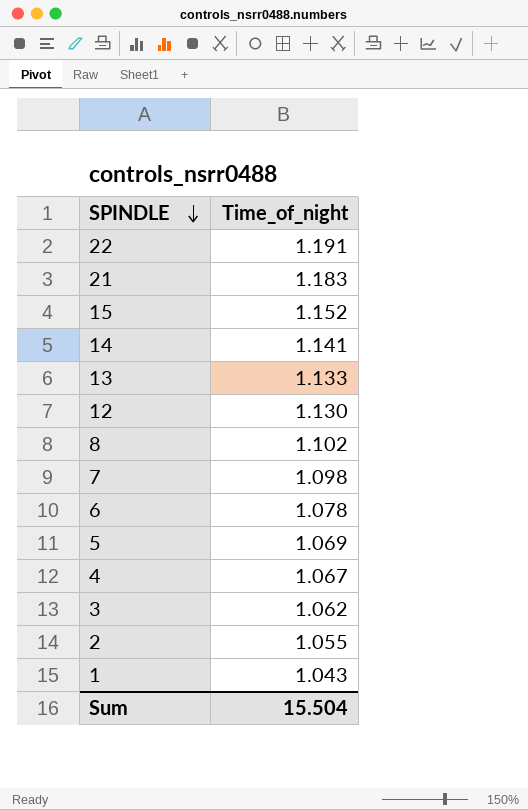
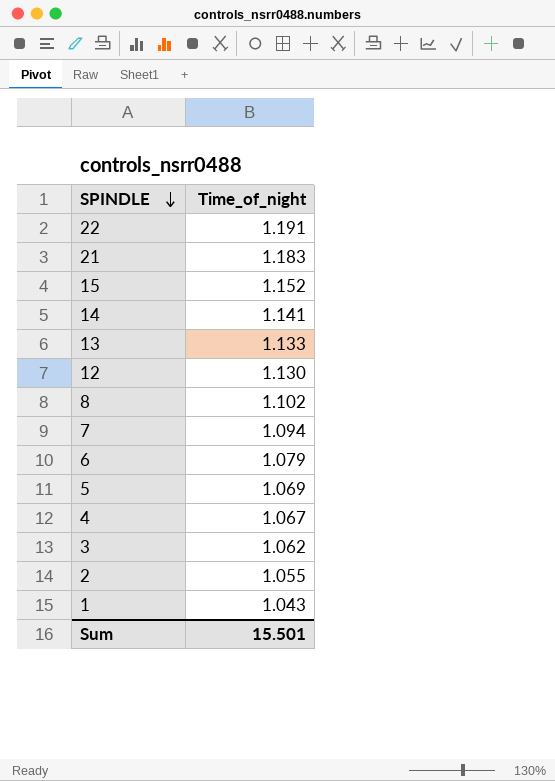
7 | Time_of_night: 1.098 -> 1.094
6 | Time_of_night: 1.078 -> 1.079
Sum | Time_of_night: 15.504 -> 15.501

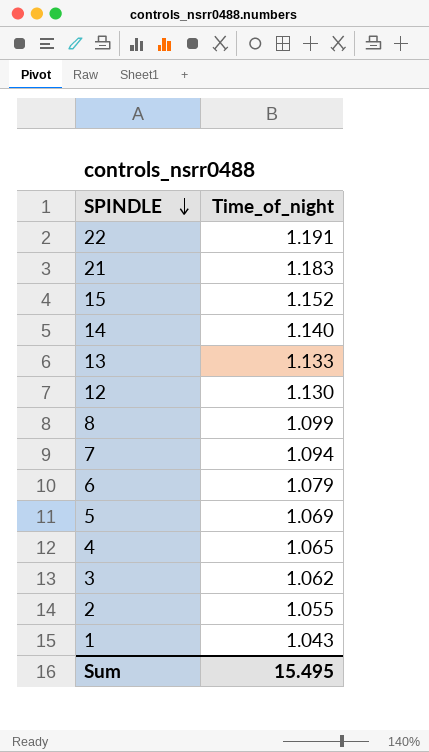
14 | Time_of_night: 1.141 -> 1.140
8 | Time_of_night: 1.102 -> 1.099
4 | Time_of_night: 1.067 -> 1.065
Sum | Time_of_night: 15.501 -> 15.495

